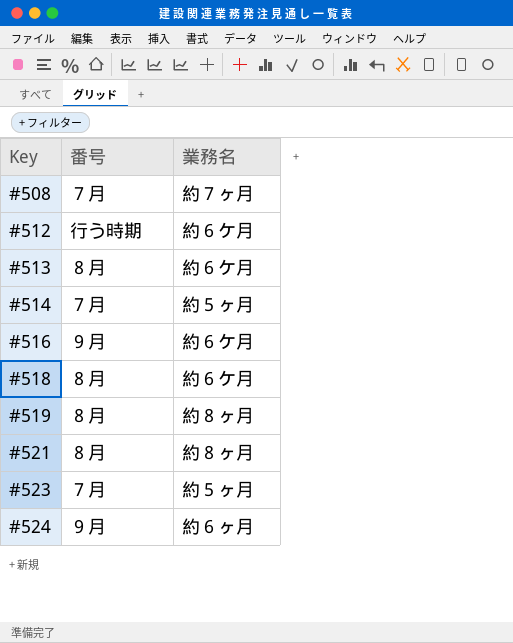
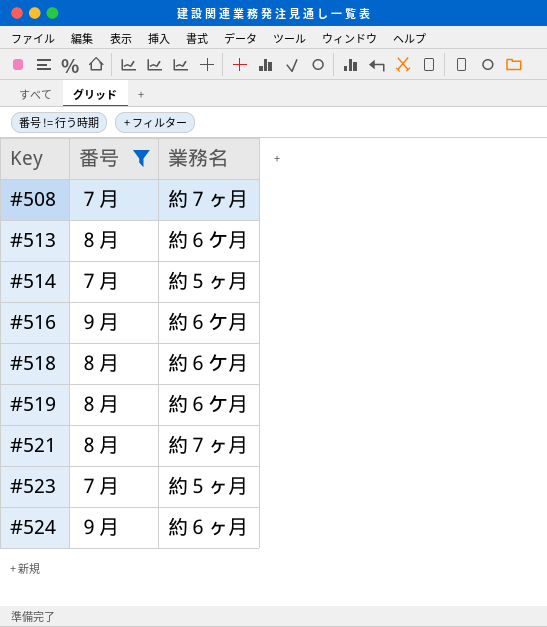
filter: none -> 番号 != 行う時期
#519 | 業務名: 約８ヶ月 -> 約６ケ月
#521 | 業務名: 約８ヶ月 -> 約７ヶ月

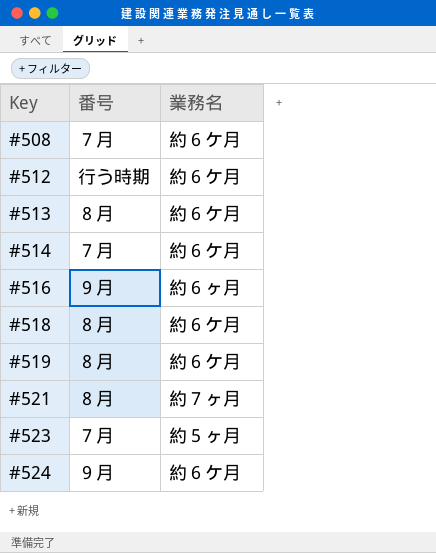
filter: 番号 != 行う時期 -> none
#508 | 業務名: 約７ヶ月 -> 約６ケ月
#514 | 業務名: 約５ヶ月 -> 約６ケ月
#516 | 業務名: 約６ケ月 -> 約６ヶ月
#524 | 業務名: 約６ヶ月 -> 約６ケ月

